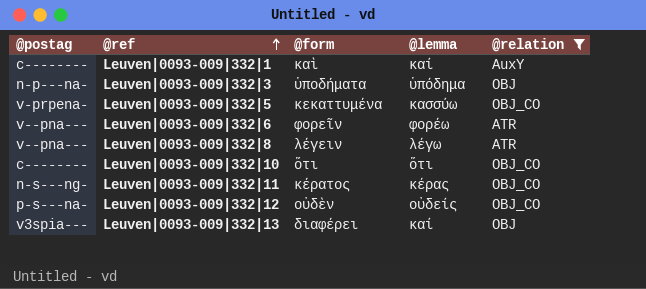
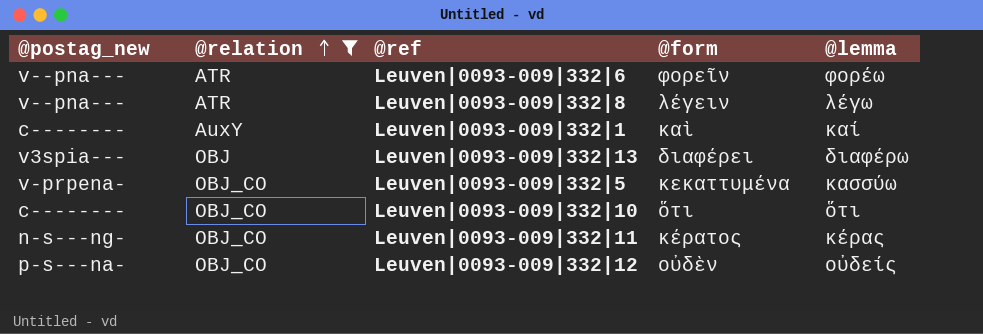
row order: @ref ascending -> @relation ascending
column name: @postag -> @postag_new
column @relation | position: 5 -> 2
row Leuven|0093-009|332|3: n-p---na- | ὑποδήματα | ὑπόδημα | OBJ -> none
Leuven|0093-009|332|13 | @lemma: καί -> διαφέρω

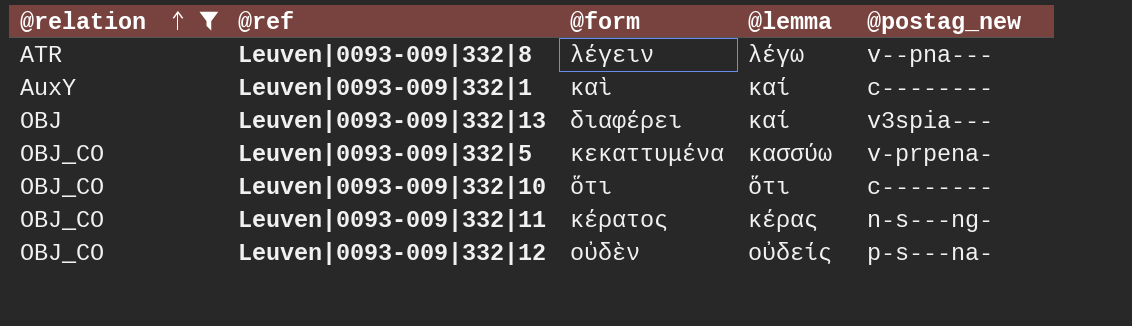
column @postag_new | position: 1 -> 5
row Leuven|0093-009|332|6: v--pna--- | ATR | φορεῖν | φορέω -> none
Leuven|0093-009|332|13 | @lemma: διαφέρω -> καί

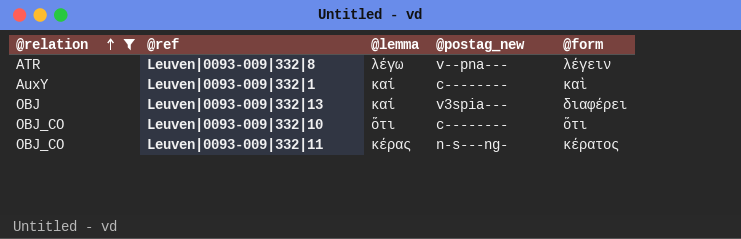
column @form | position: 3 -> 5
row Leuven|0093-009|332|5: OBJ_CO | κεκαττυμένα | κασσύω | v-prpena- -> none
row Leuven|0093-009|332|12: OBJ_CO | οὐδὲν | οὐδείς | p-s---na- -> none

